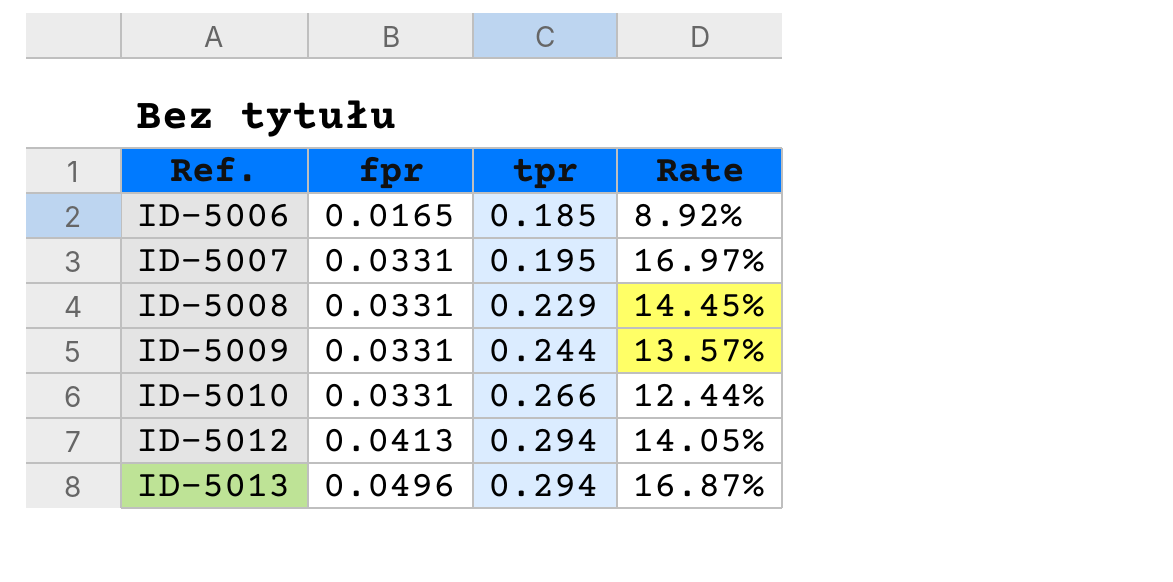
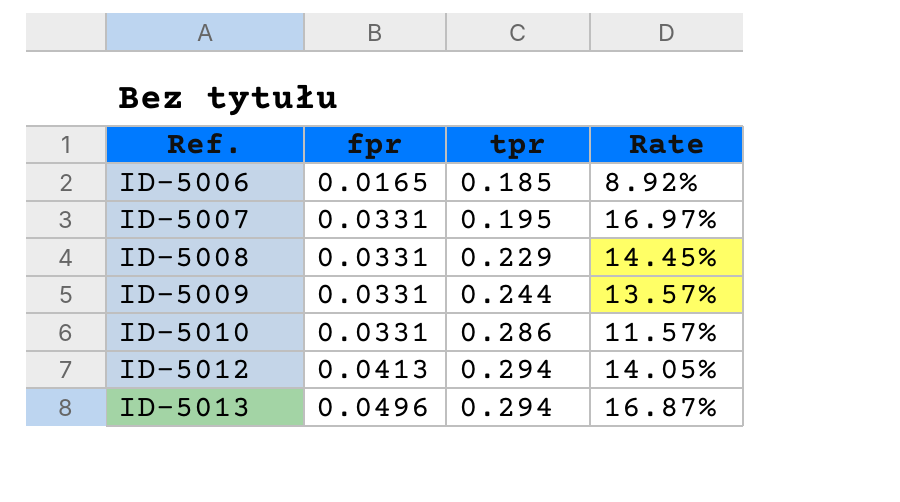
ID-5010 | tpr: 0.266 -> 0.286
ID-5010 | Rate: 12.44% -> 11.57%

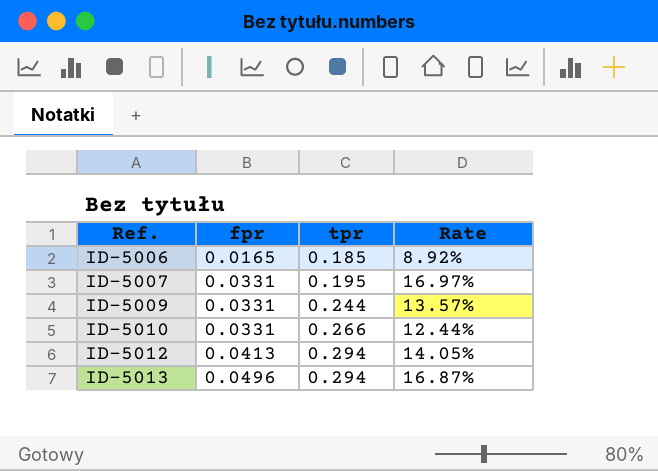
row ID-5008: 0.0331 | 0.229 | 14.45% -> none
ID-5010 | tpr: 0.286 -> 0.266
ID-5010 | Rate: 11.57% -> 12.44%

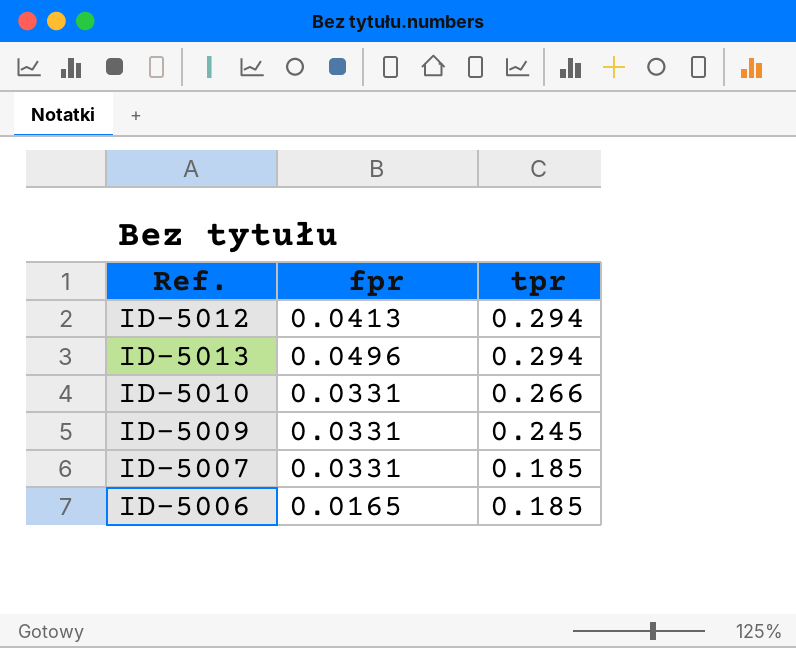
row order: Ref. ascending -> tpr descending
column Rate | formula: [fpr] / [tpr] -> none
ID-5009 | tpr: 0.244 -> 0.245
ID-5007 | tpr: 0.195 -> 0.185

